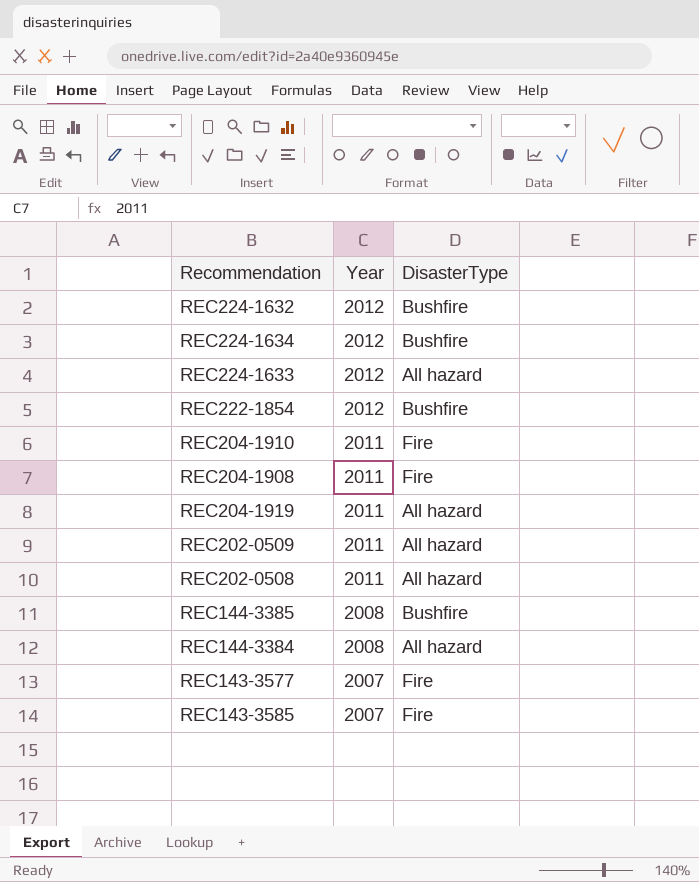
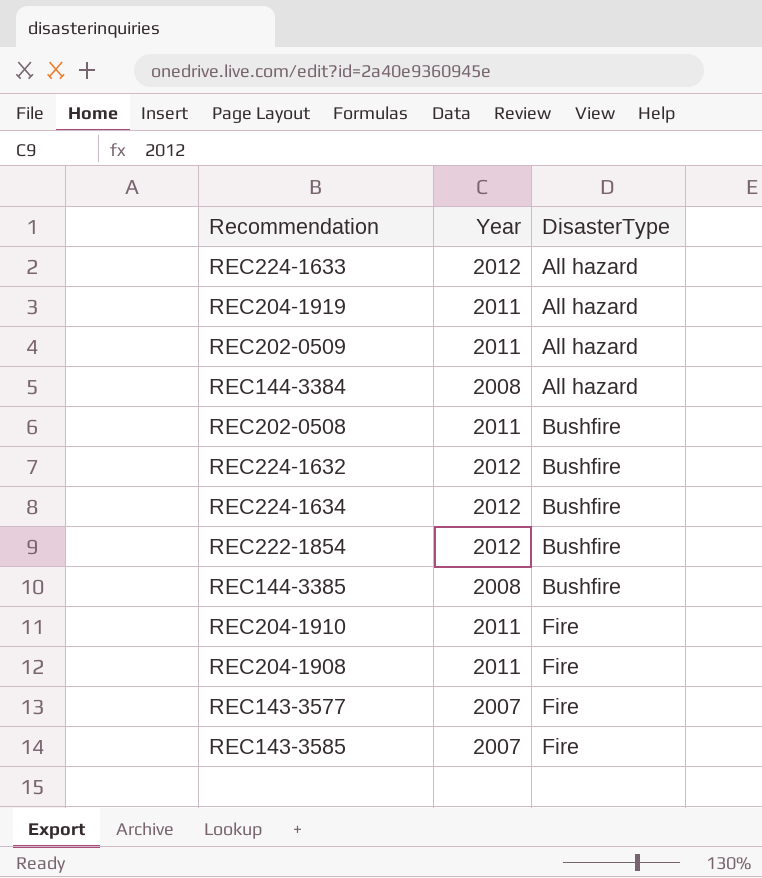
row order: Year descending -> DisasterType ascending
REC202-0508 | DisasterType: All hazard -> Bushfire

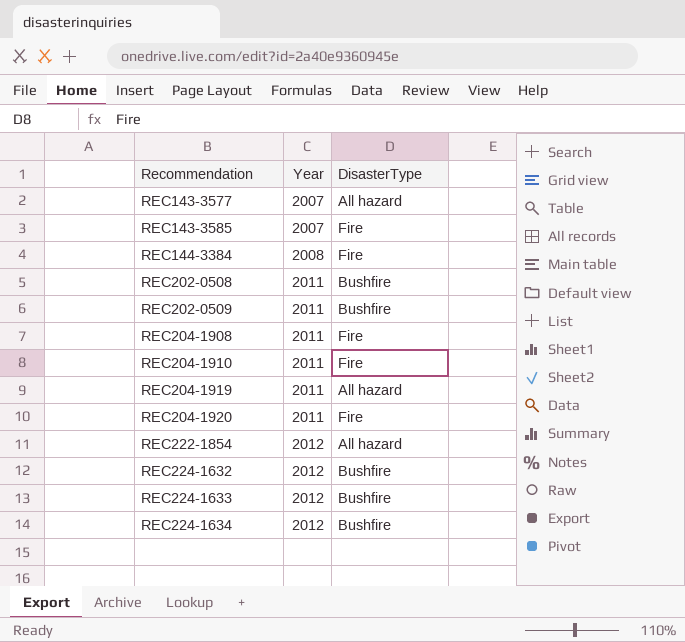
row order: DisasterType ascending -> Recommendation ascending
row REC144-3385: 2008 | Bushfire -> none
REC143-3577 | DisasterType: Fire -> All hazard
REC144-3384 | DisasterType: All hazard -> Fire
REC202-0509 | DisasterType: All hazard -> Bushfire
row REC204-1920: none -> 2011 | Fire
REC222-1854 | DisasterType: Bushfire -> All hazard
REC224-1633 | DisasterType: All hazard -> Bushfire

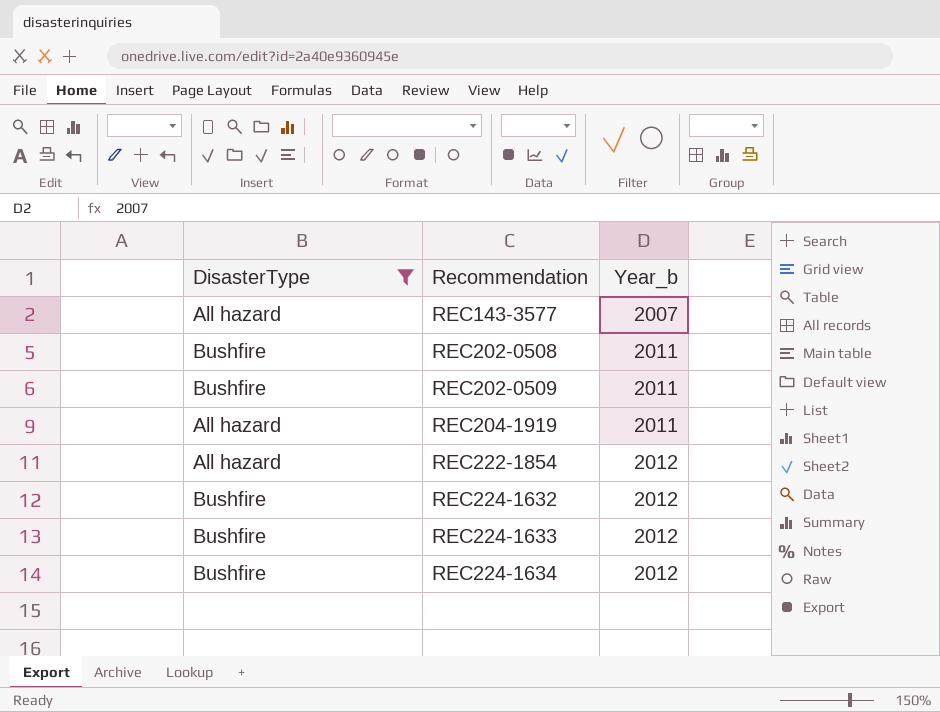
filter: none -> DisasterType != Fire
column DisasterType | position: 3 -> 1
column name: Year -> Year_b

